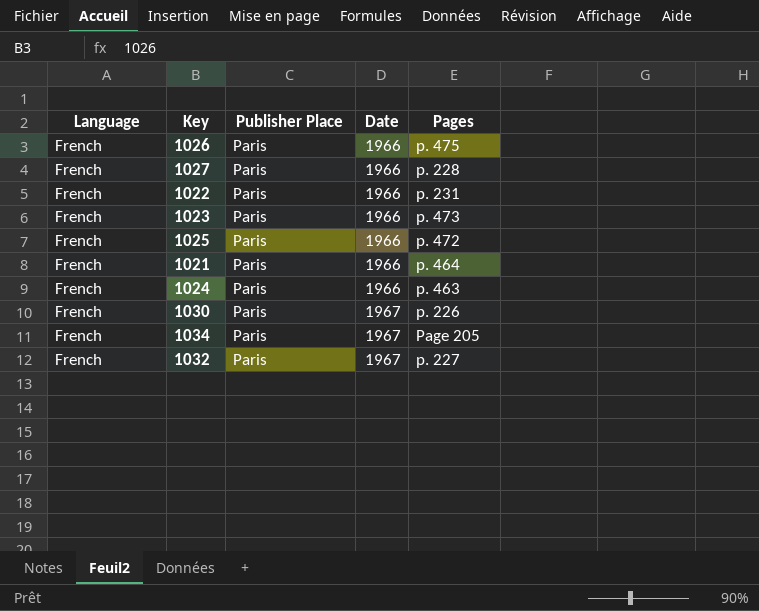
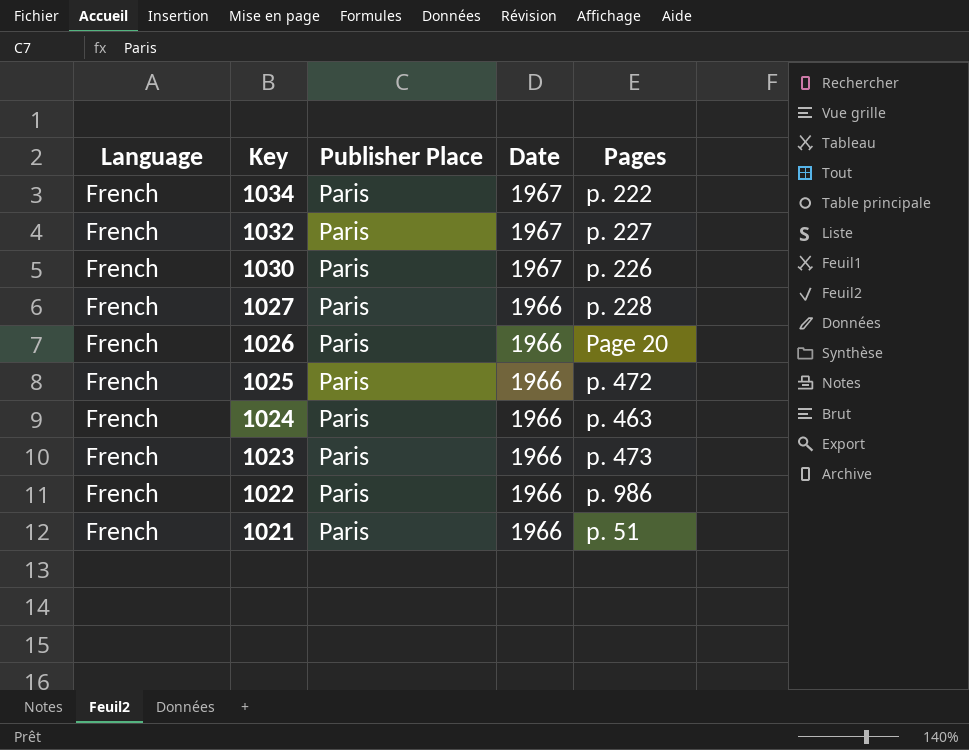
row order: Date ascending -> Key descending
1034 | Pages: Page 205 -> p. 222
1026 | Pages: p. 475 -> Page 20
1022 | Pages: p. 231 -> p. 986
1021 | Pages: p. 464 -> p. 51

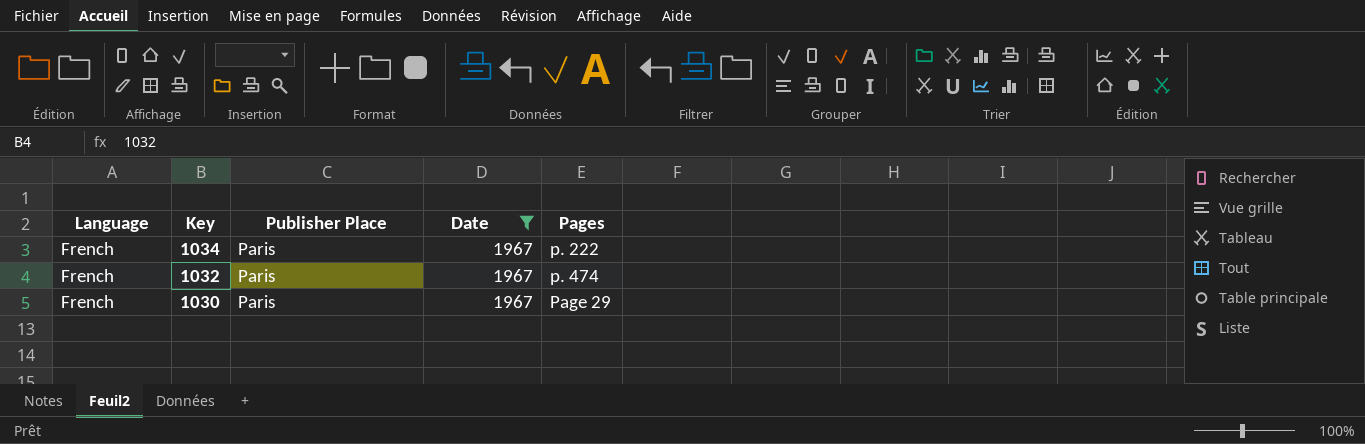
filter: none -> Date = 1967
1032 | Pages: p. 227 -> p. 474
1030 | Pages: p. 226 -> Page 29

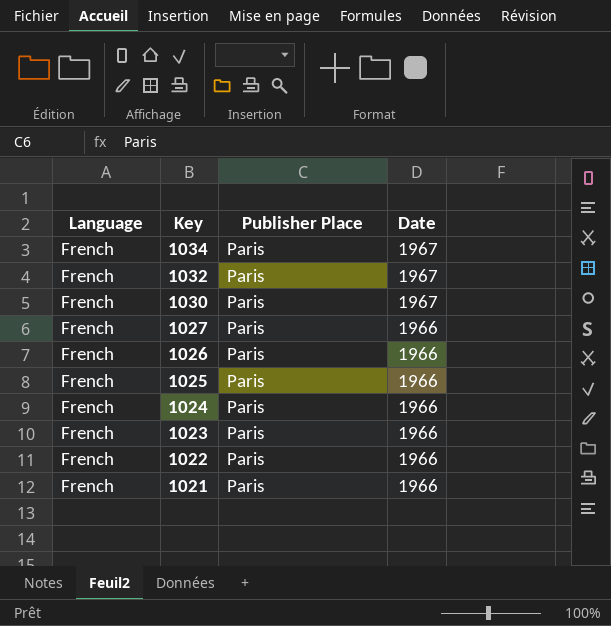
filter: Date = 1967 -> none
column Pages | position: 5 -> none

